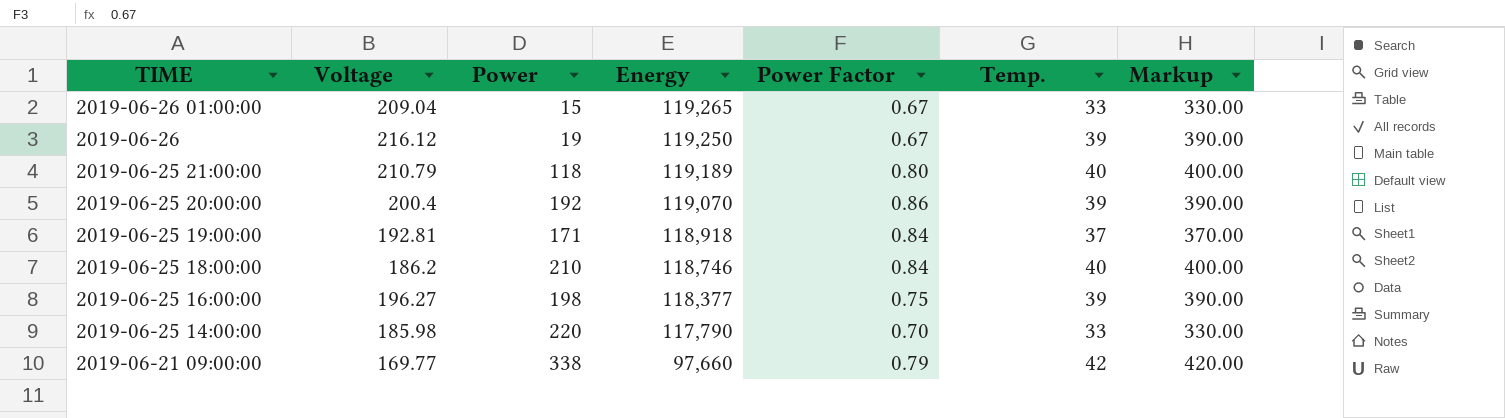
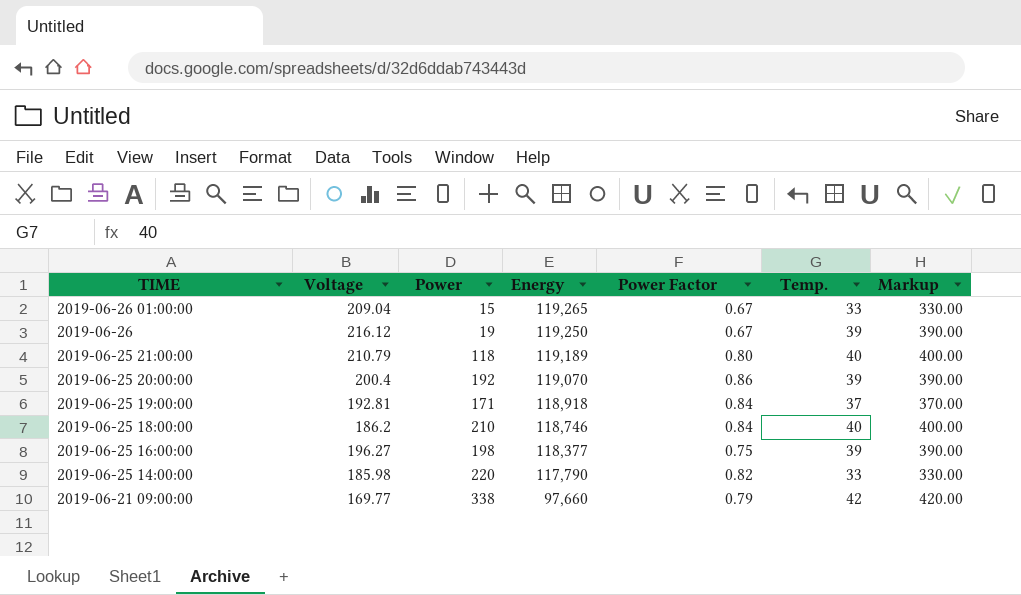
2019-06-25 14:00:00 | Power Factor: 0.70 -> 0.82

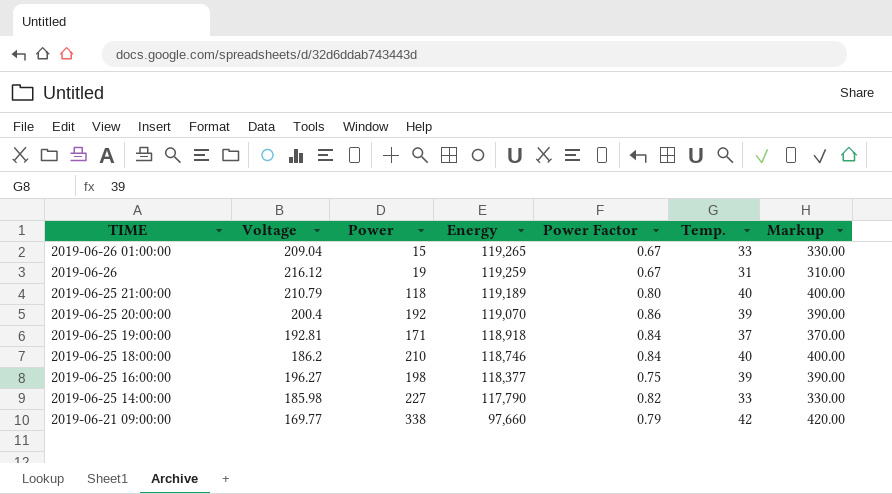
2019-06-26 | Energy: 119,250 -> 119,259
2019-06-26 | Temp.: 39 -> 31
2019-06-26 | Markup: 390.00 -> 310.00
2019-06-25 14:00:00 | Power: 220 -> 227

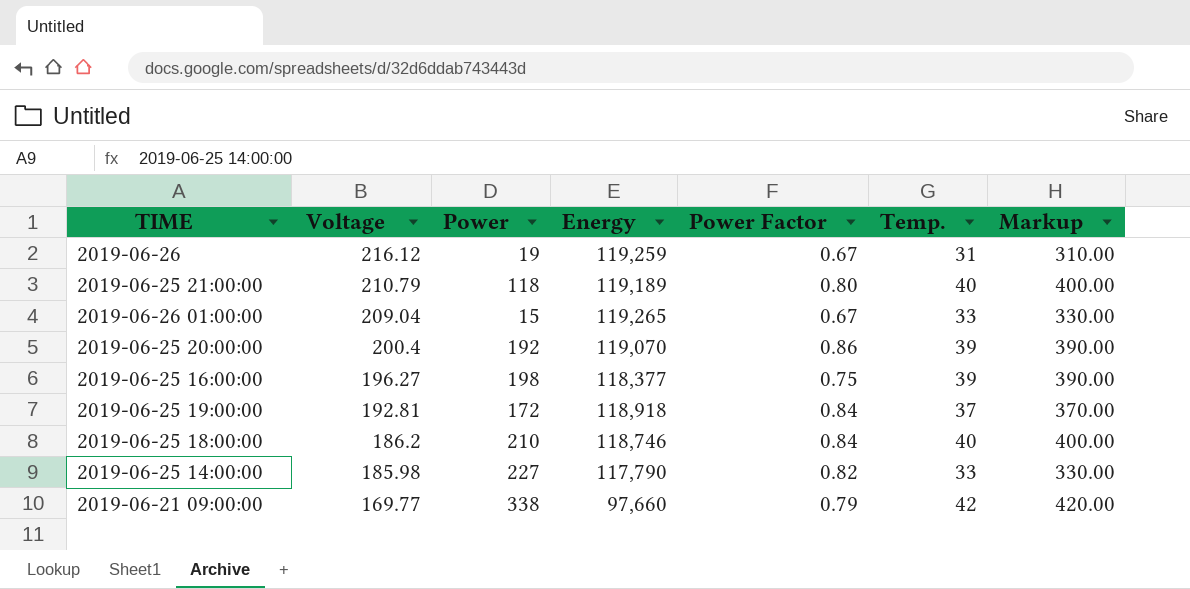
row order: TIME descending -> Voltage descending
2019-06-25 19:00:00 | Power: 171 -> 172

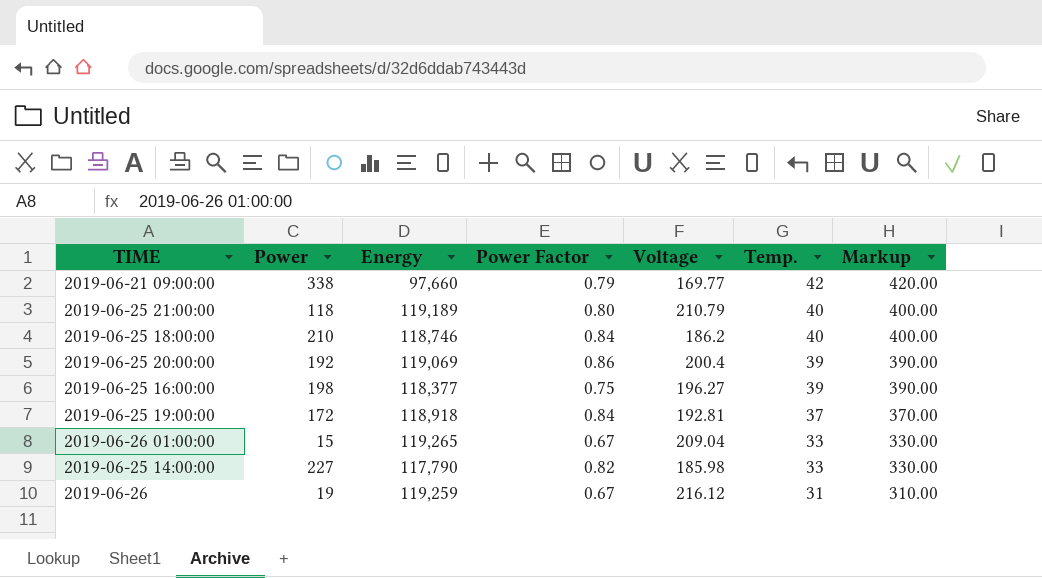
row order: Voltage descending -> Temp. descending
column Voltage | position: 2 -> 5
2019-06-25 20:00:00 | Energy: 119,070 -> 119,069

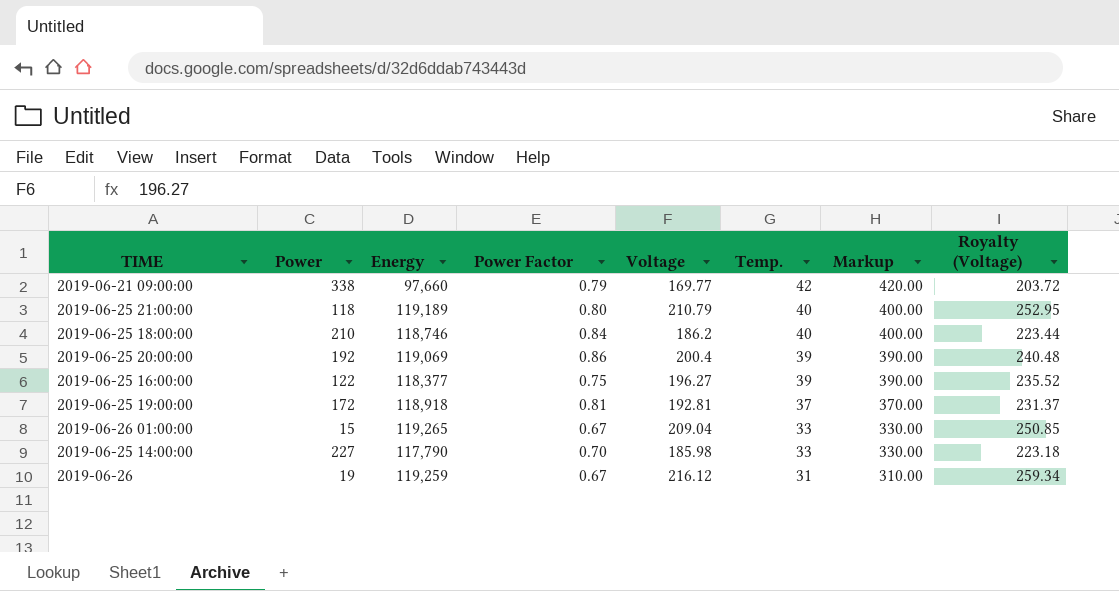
column Royalty (Voltage) | formula: none -> [Voltage] * 1.2
2019-06-25 16:00:00 | Power: 198 -> 122
2019-06-25 19:00:00 | Power Factor: 0.84 -> 0.81
2019-06-25 14:00:00 | Power Factor: 0.82 -> 0.70

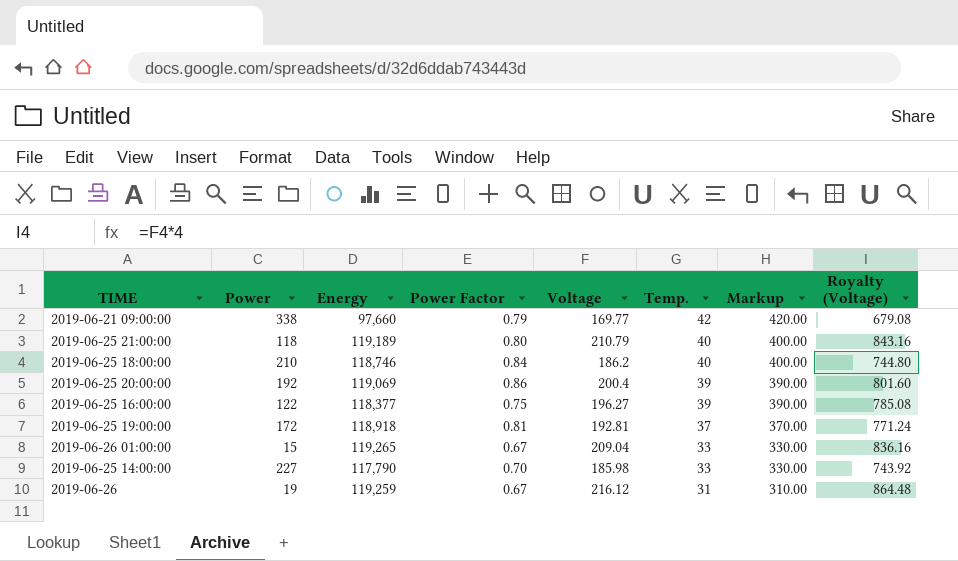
column Royalty (Voltage) | formula: [Voltage] * 1.2 -> [Voltage] * 4

